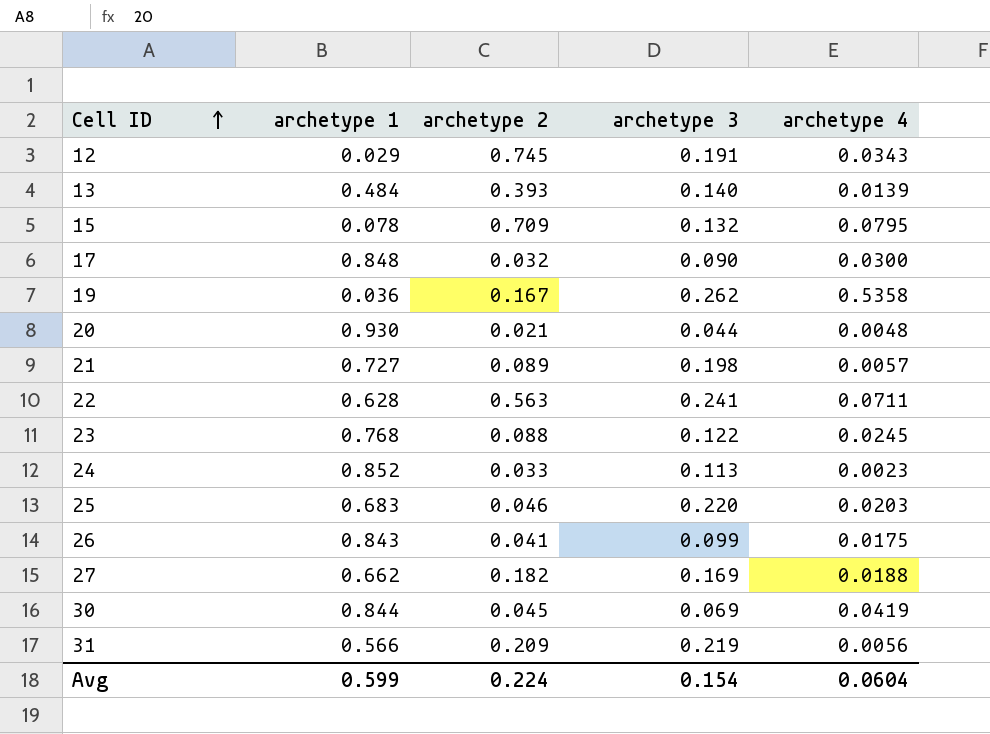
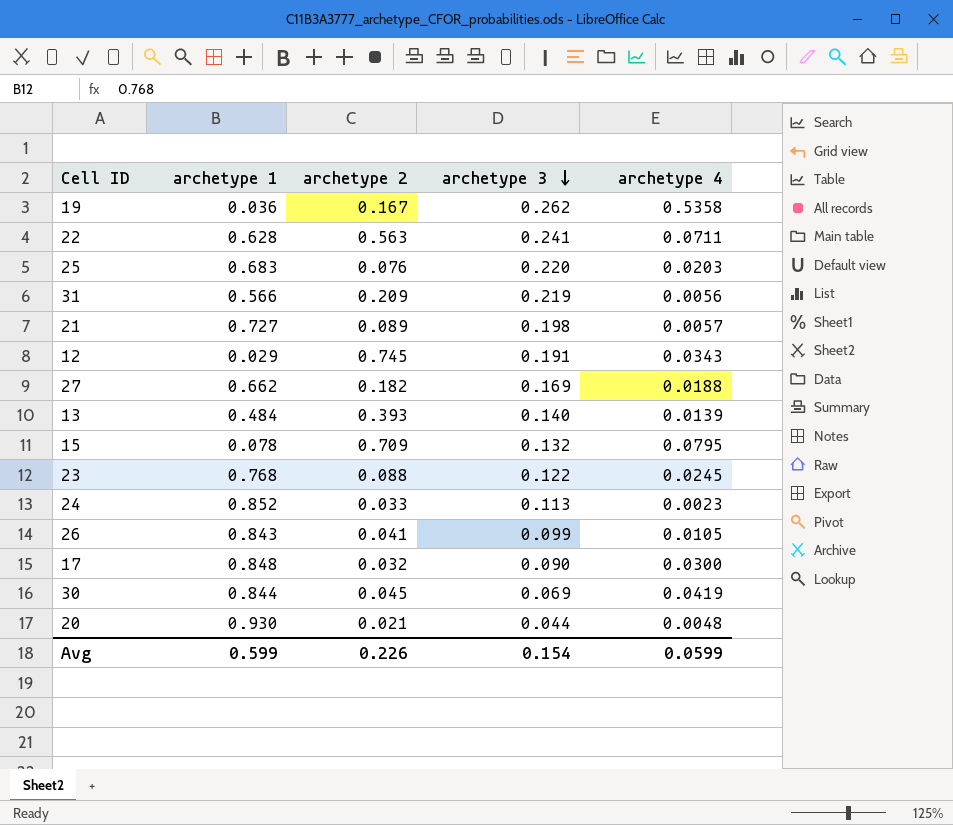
row order: Cell ID ascending -> archetype 3 descending
25 | archetype 2: 0.046 -> 0.076
26 | archetype 4: 0.0175 -> 0.0105
Avg | archetype 2: 0.224 -> 0.226
Avg | archetype 4: 0.0604 -> 0.0599

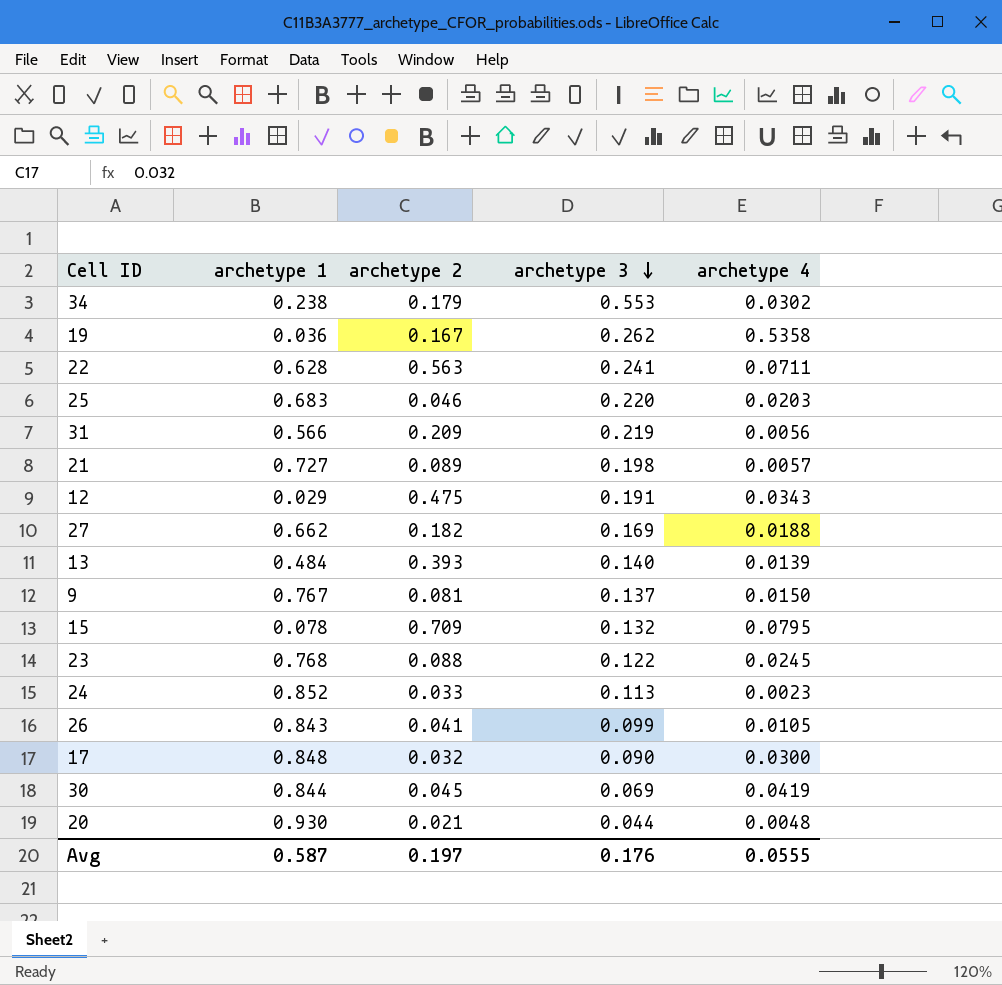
row 34: none -> 0.238 | 0.179 | 0.553 | 0.0302
25 | archetype 2: 0.076 -> 0.046
12 | archetype 2: 0.745 -> 0.475
row 9: none -> 0.767 | 0.081 | 0.137 | 0.0150
Avg | archetype 1: 0.599 -> 0.587
Avg | archetype 2: 0.226 -> 0.197
Avg | archetype 3: 0.154 -> 0.176
Avg | archetype 4: 0.0599 -> 0.0555

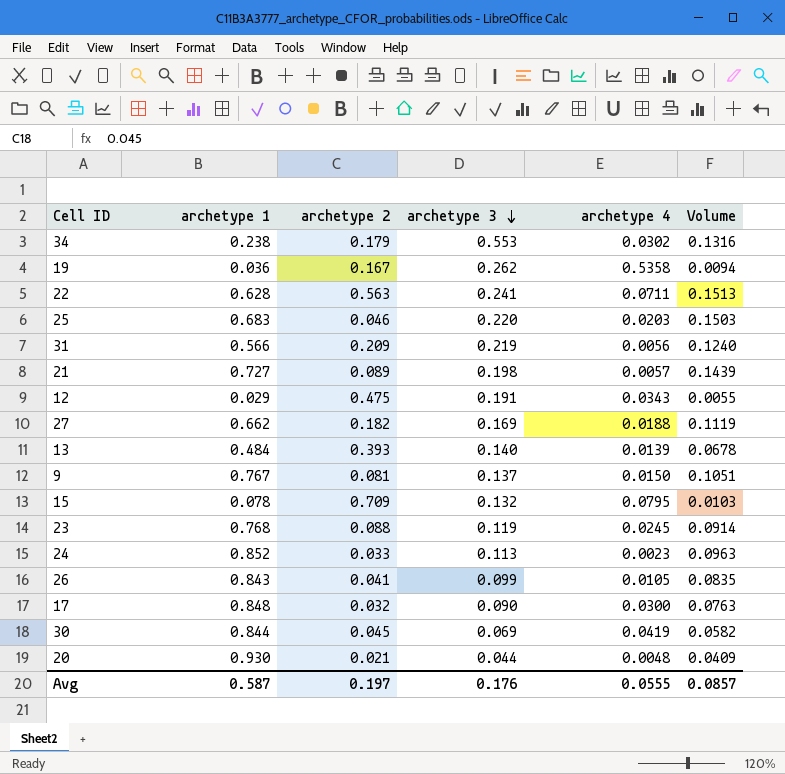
column Volume | formula: none -> [archetype 1] * [archetype 3]
23 | archetype 3: 0.122 -> 0.119

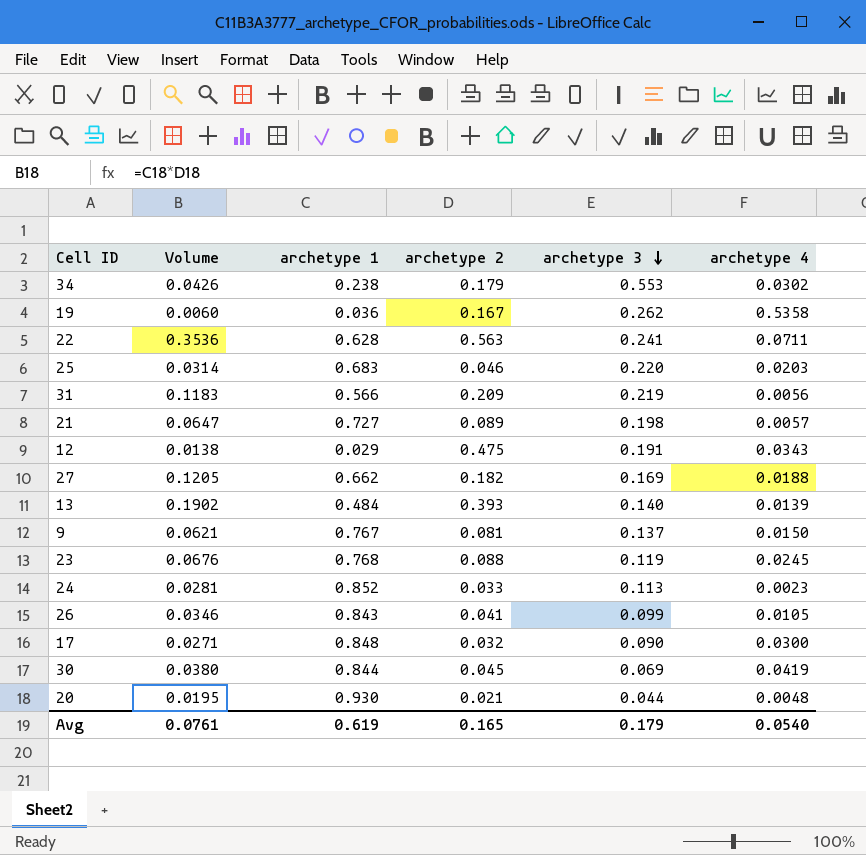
column Volume | formula: [archetype 1] * [archetype 3] -> [archetype 1] * [archetype 2]
column Volume | position: 6 -> 2
row 15: 0.078 | 0.709 | 0.132 | 0.0795 | 0.0103 -> none
Avg | Volume: 0.0857 -> 0.0761
Avg | archetype 1: 0.587 -> 0.619
Avg | archetype 2: 0.197 -> 0.165
Avg | archetype 3: 0.176 -> 0.179
Avg | archetype 4: 0.0555 -> 0.0540

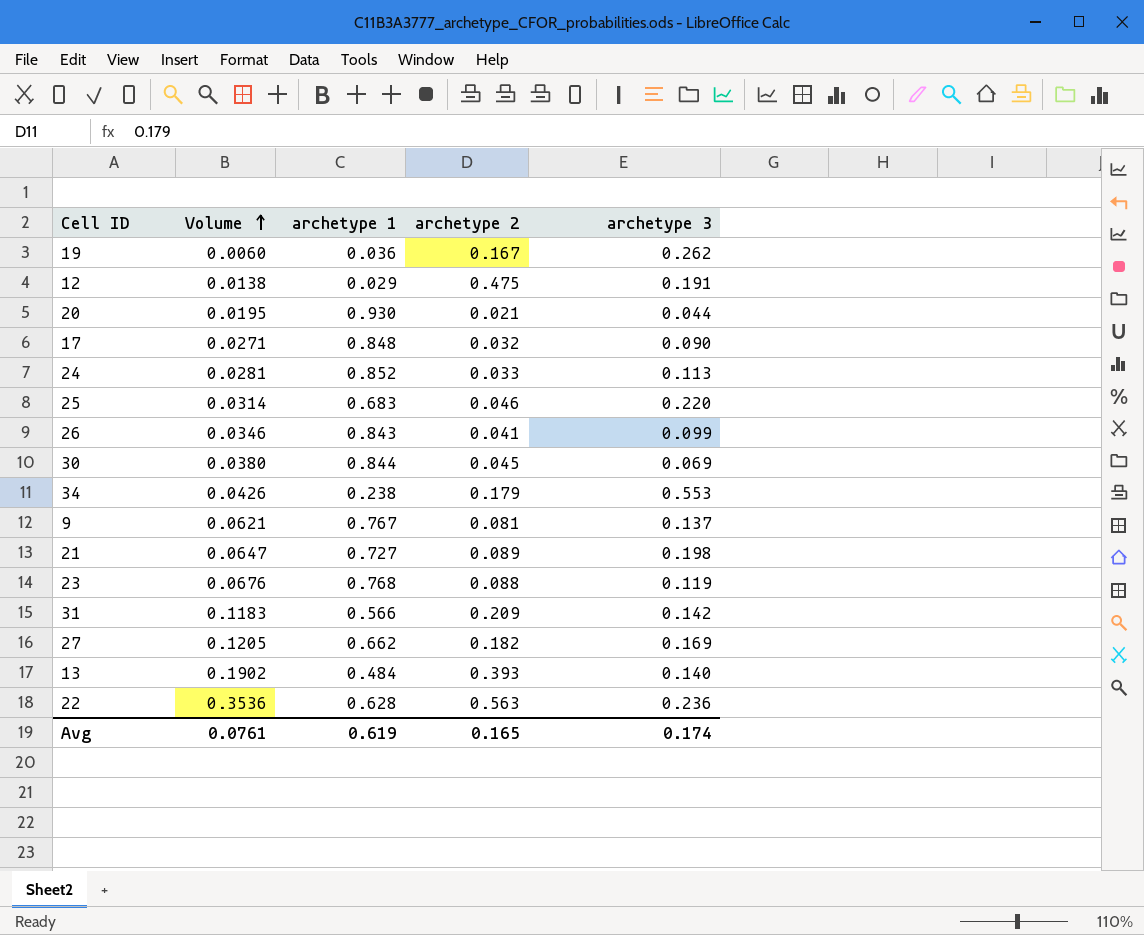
row order: archetype 3 descending -> Volume ascending
column archetype 4 | position: 6 -> none
31 | archetype 3: 0.219 -> 0.142
22 | archetype 3: 0.241 -> 0.236
Avg | archetype 3: 0.179 -> 0.174

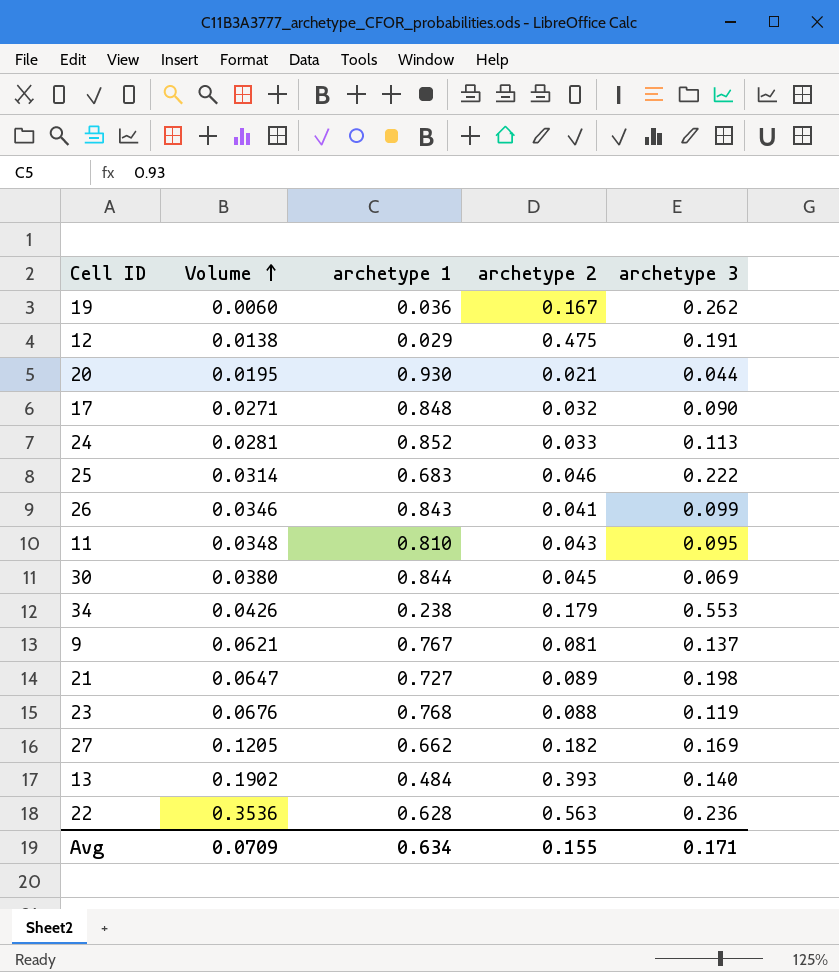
row 31: 0.1183 | 0.566 | 0.209 | 0.142 -> none
25 | archetype 3: 0.220 -> 0.222
row 11: none -> 0.0348 | 0.810 | 0.043 | 0.095
Avg | Volume: 0.0761 -> 0.0709
Avg | archetype 1: 0.619 -> 0.634
Avg | archetype 2: 0.165 -> 0.155
Avg | archetype 3: 0.174 -> 0.171

